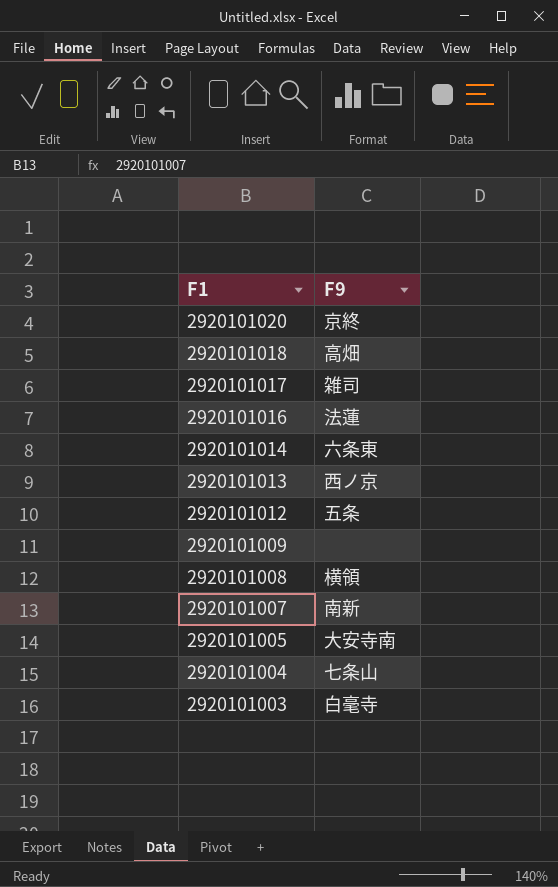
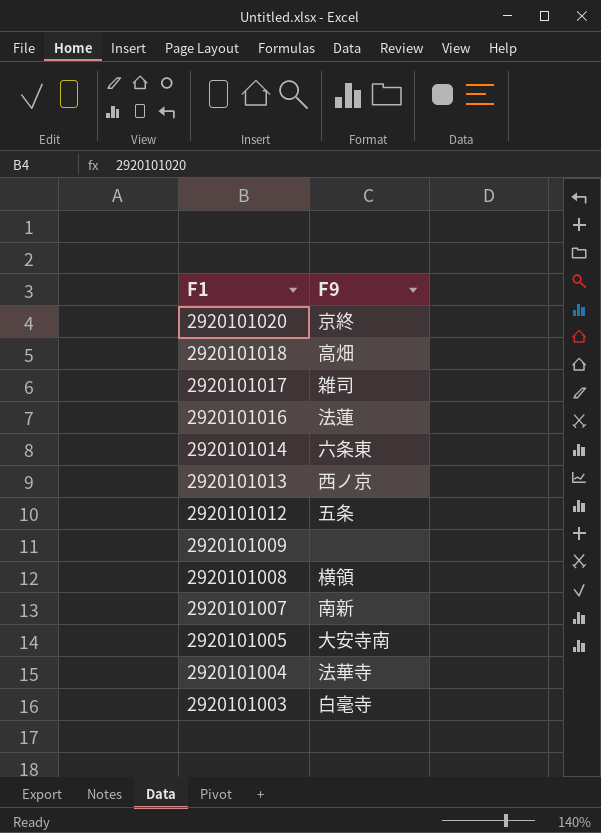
2920101004 | F9: 七条山 -> 法華寺

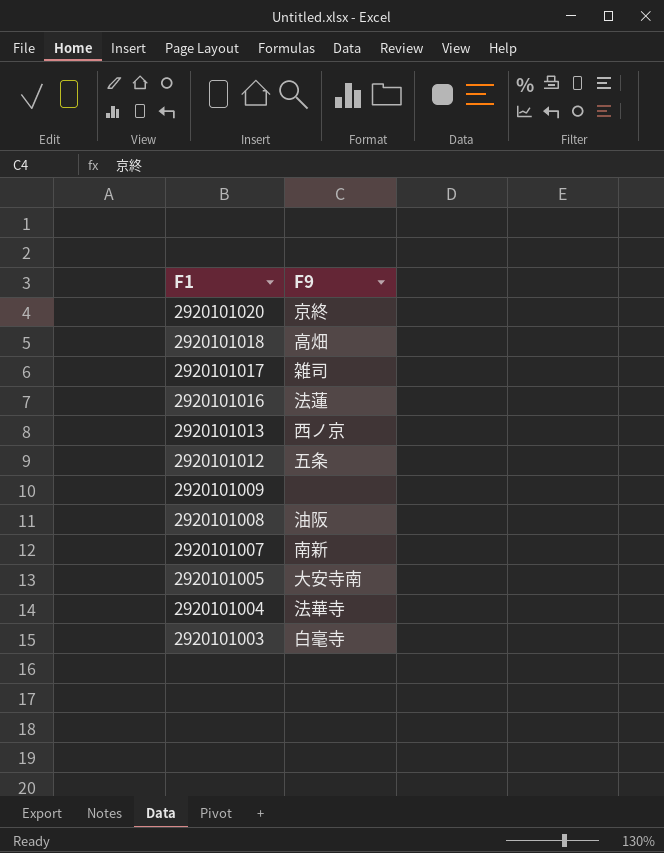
row 2920101014: 六条東 -> none
2920101008 | F9: 横領 -> 油阪

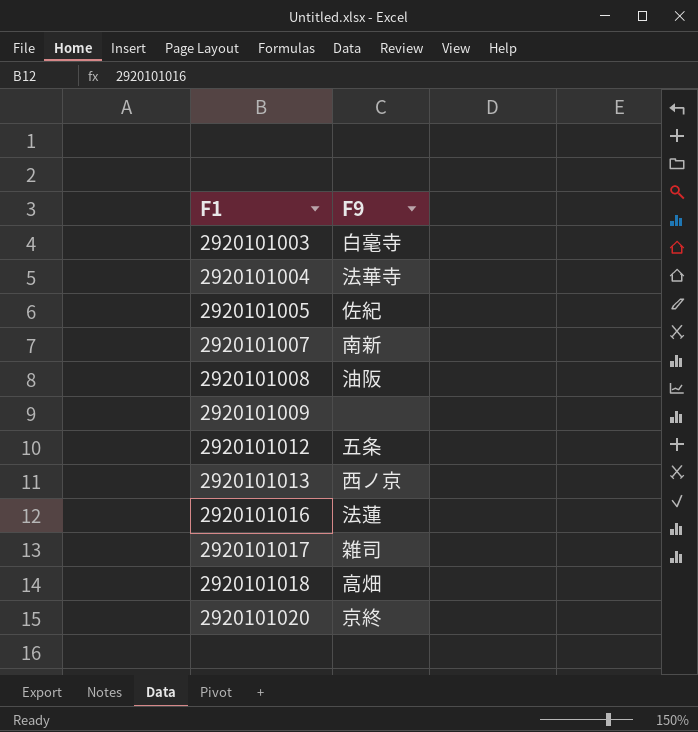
row order: F1 descending -> F1 ascending
2920101005 | F9: 大安寺南 -> 佐紀

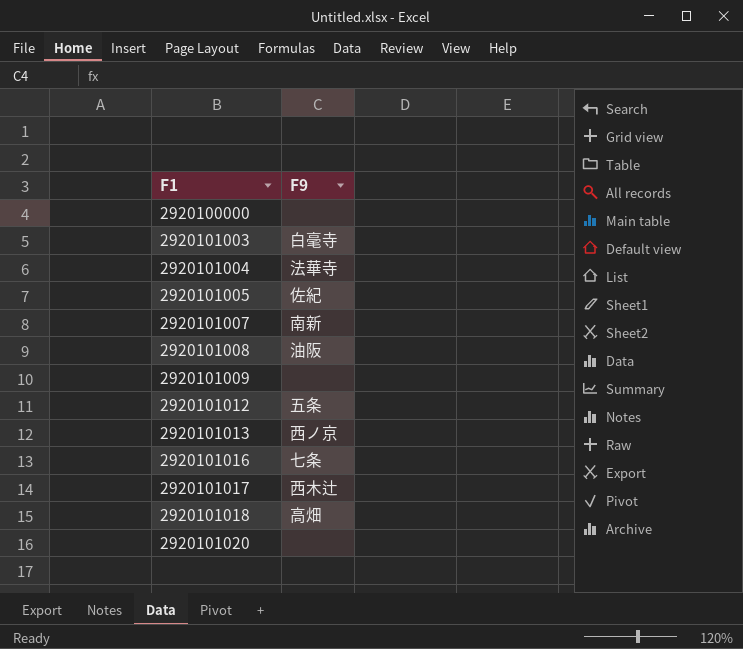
row 2920100000: none -> none
2920101016 | F9: 法蓮 -> 七条
2920101017 | F9: 雑司 -> 西木辻
2920101020 | F9: 京終 -> none

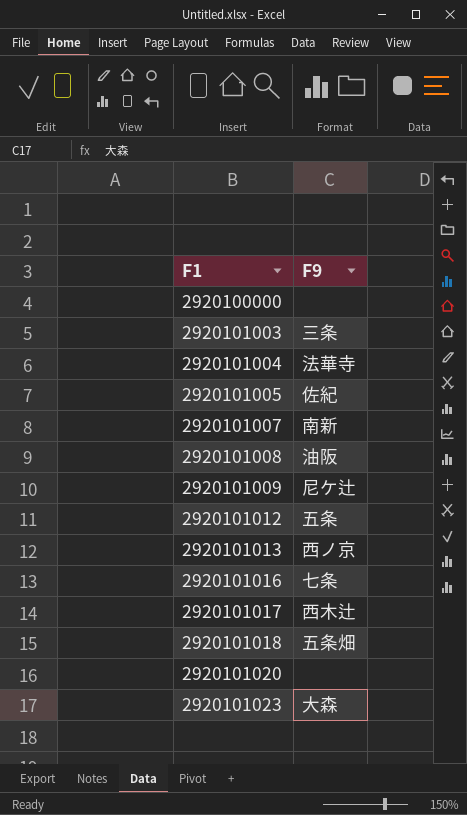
2920101003 | F9: 白毫寺 -> 三条
2920101009 | F9: none -> 尼ケ辻
2920101018 | F9: 高畑 -> 五条畑
row 2920101023: none -> 大森

